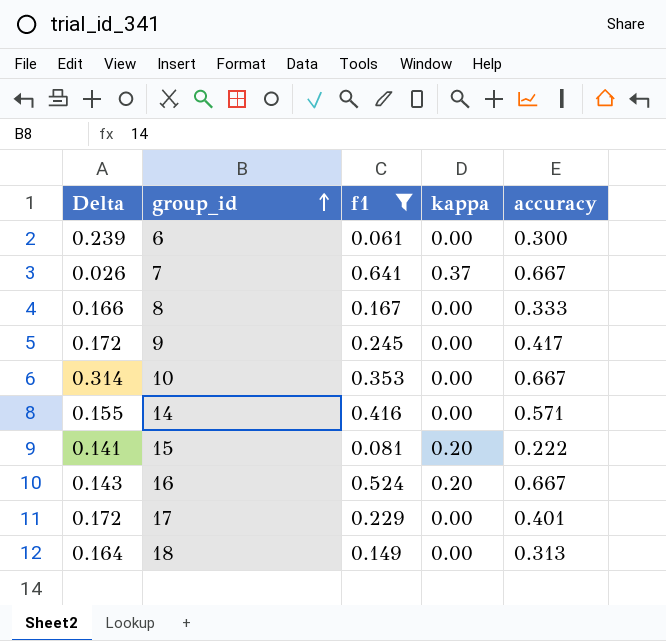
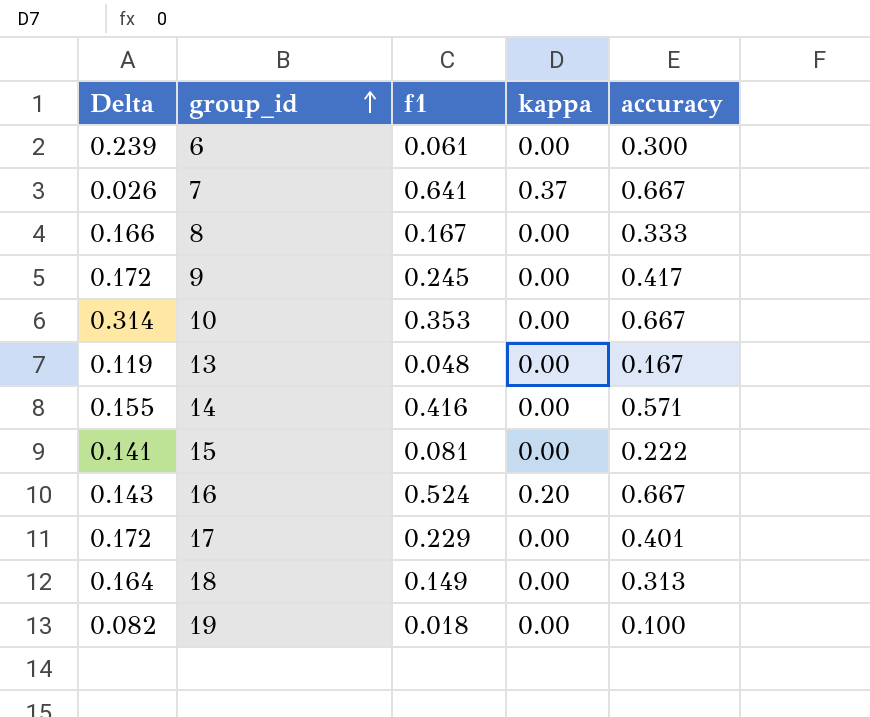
filter: f1 >= 0.061 -> none
15 | kappa: 0.20 -> 0.00

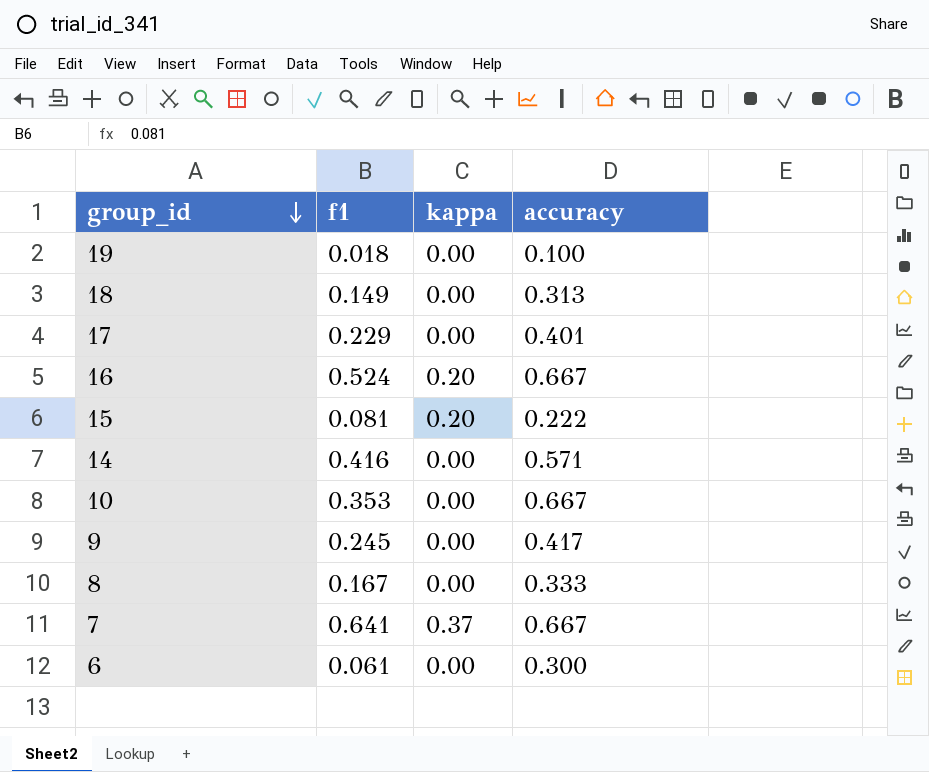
row order: group_id ascending -> group_id descending
column Delta | formula: [accuracy] - [f1] -> none
row 13: 0.119 | 0.048 | 0.00 | 0.167 -> none
15 | kappa: 0.00 -> 0.20

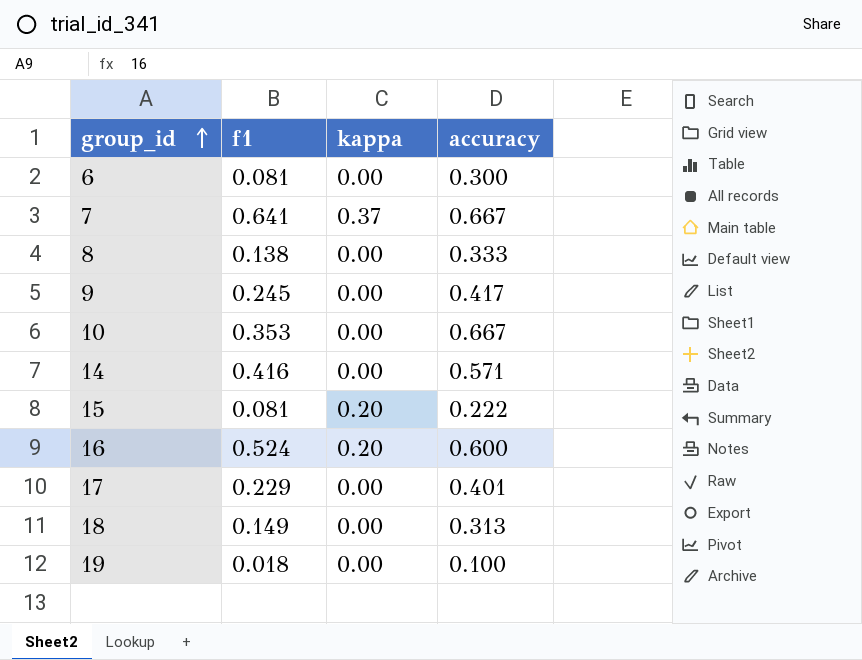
row order: group_id descending -> group_id ascending
6 | f1: 0.061 -> 0.081
8 | f1: 0.167 -> 0.138
16 | accuracy: 0.667 -> 0.600

